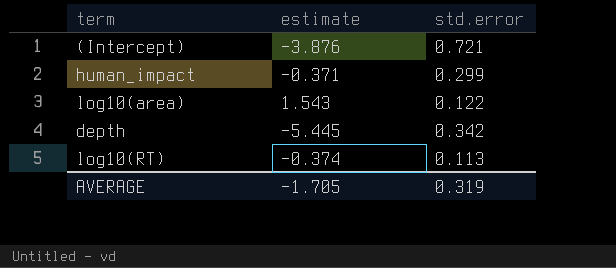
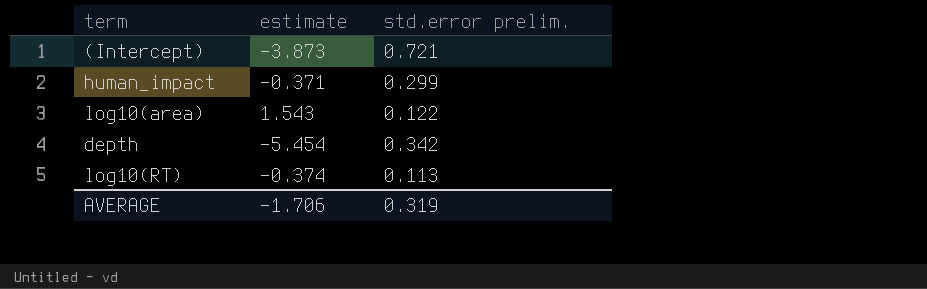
column name: std.error -> std.error prelim.
(Intercept) | estimate: -3.876 -> -3.873
depth | estimate: -5.445 -> -5.454
AVERAGE | estimate: -1.705 -> -1.706

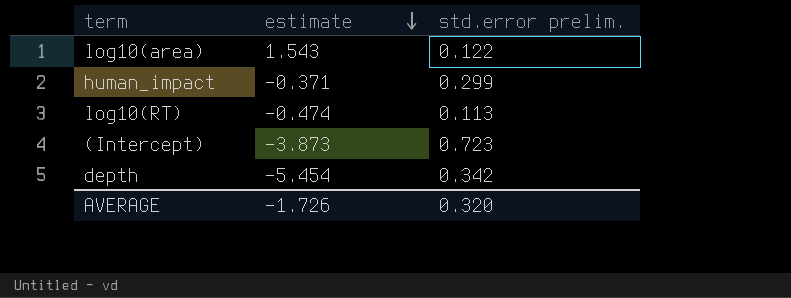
row order: none -> estimate descending
log10(RT) | estimate: -0.374 -> -0.474
(Intercept) | std.error prelim.: 0.721 -> 0.723
AVERAGE | estimate: -1.706 -> -1.726
AVERAGE | std.error prelim.: 0.319 -> 0.320

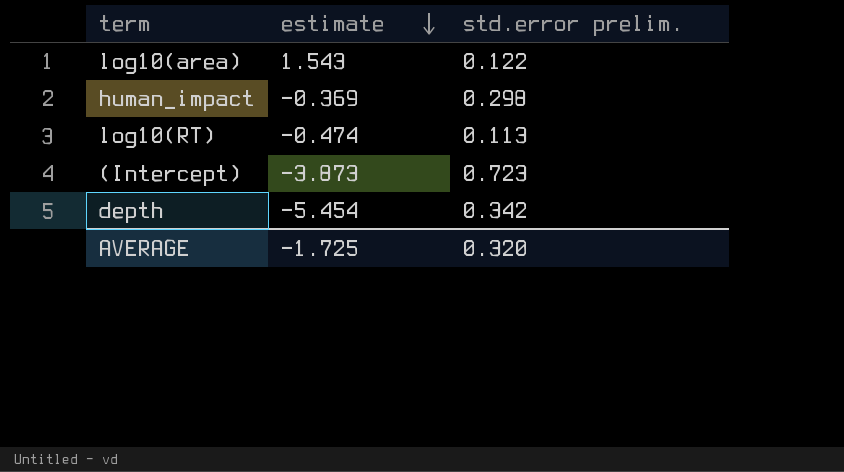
human_impact | estimate: -0.371 -> -0.369
human_impact | std.error prelim.: 0.299 -> 0.298
AVERAGE | estimate: -1.726 -> -1.725

